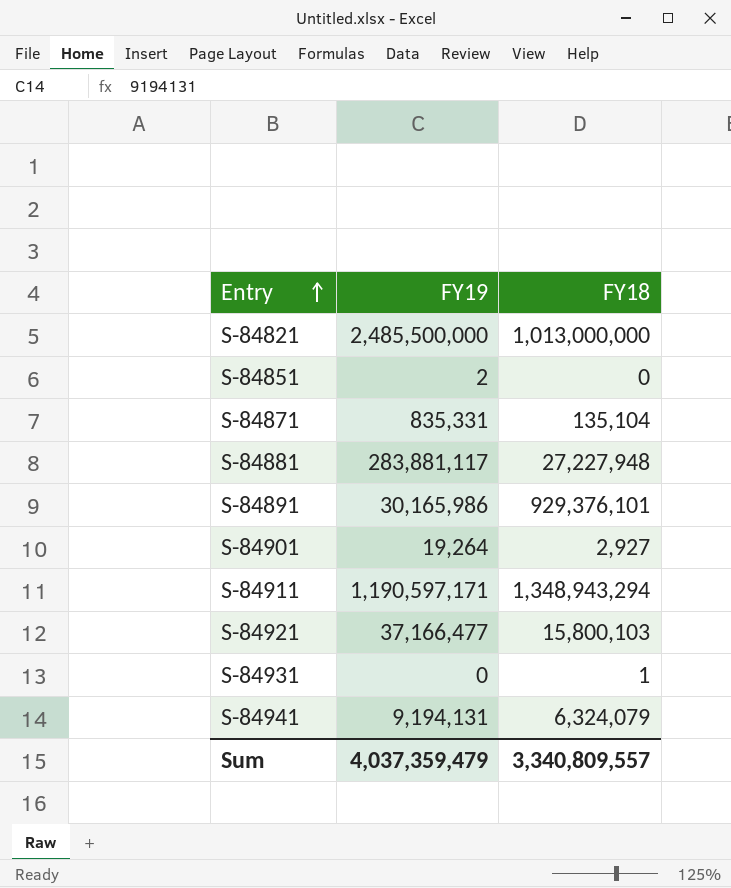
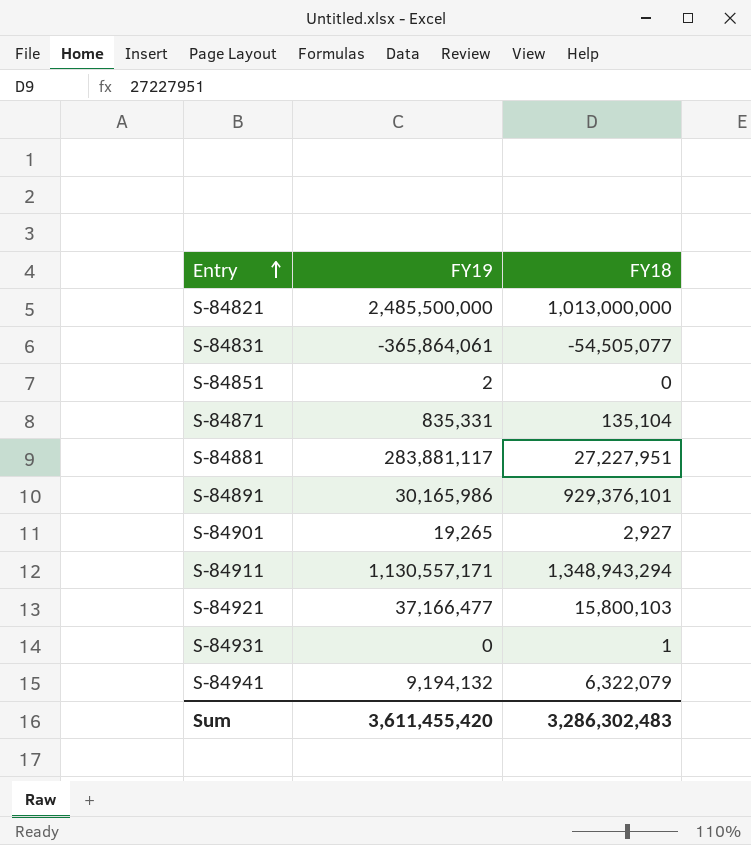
row S-84831: none -> -365,864,061 | -54,505,077
S-84881 | FY18: 27,227,948 -> 27,227,951
S-84901 | FY19: 19,264 -> 19,265
S-84911 | FY19: 1,190,597,171 -> 1,130,557,171
S-84941 | FY19: 9,194,131 -> 9,194,132
S-84941 | FY18: 6,324,079 -> 6,322,079
Sum | FY19: 4,037,359,479 -> 3,611,455,420
Sum | FY18: 3,340,809,557 -> 3,286,302,483

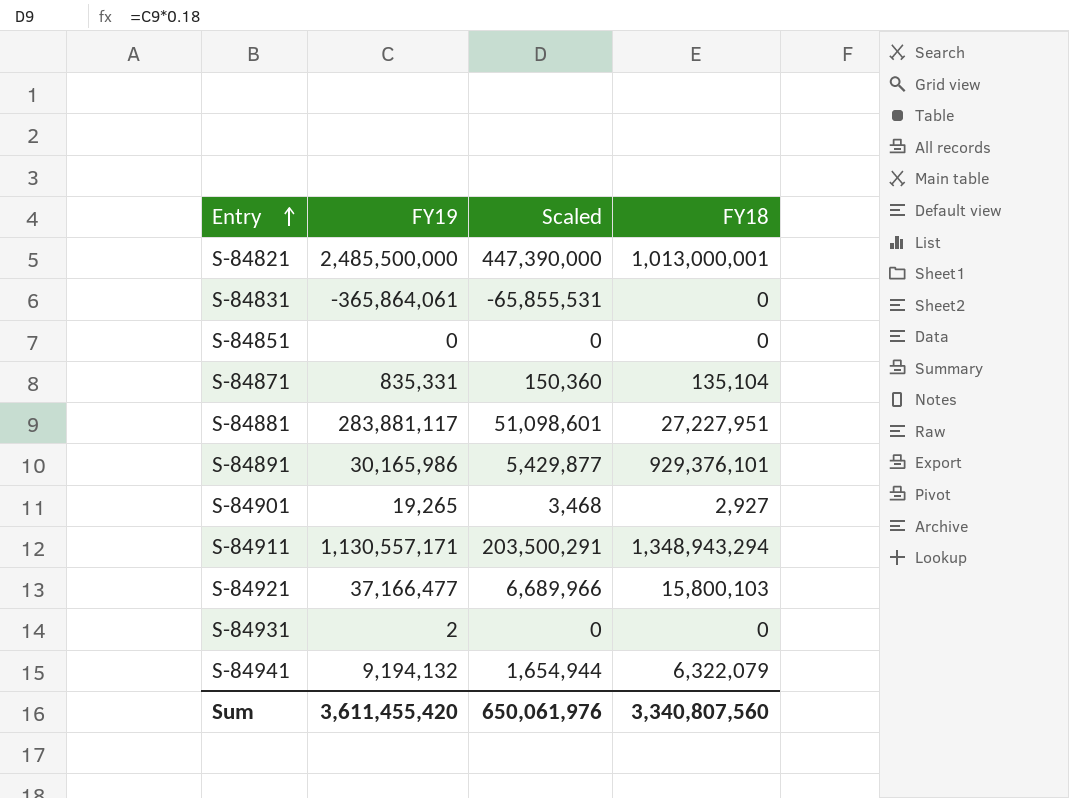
column Scaled | formula: none -> [FY19] * 0.18
S-84821 | FY18: 1,013,000,000 -> 1,013,000,001
S-84831 | FY18: -54,505,077 -> 0
S-84851 | FY19: 2 -> 0
S-84931 | FY19: 0 -> 2
S-84931 | FY18: 1 -> 0
Sum | FY18: 3,286,302,483 -> 3,340,807,560

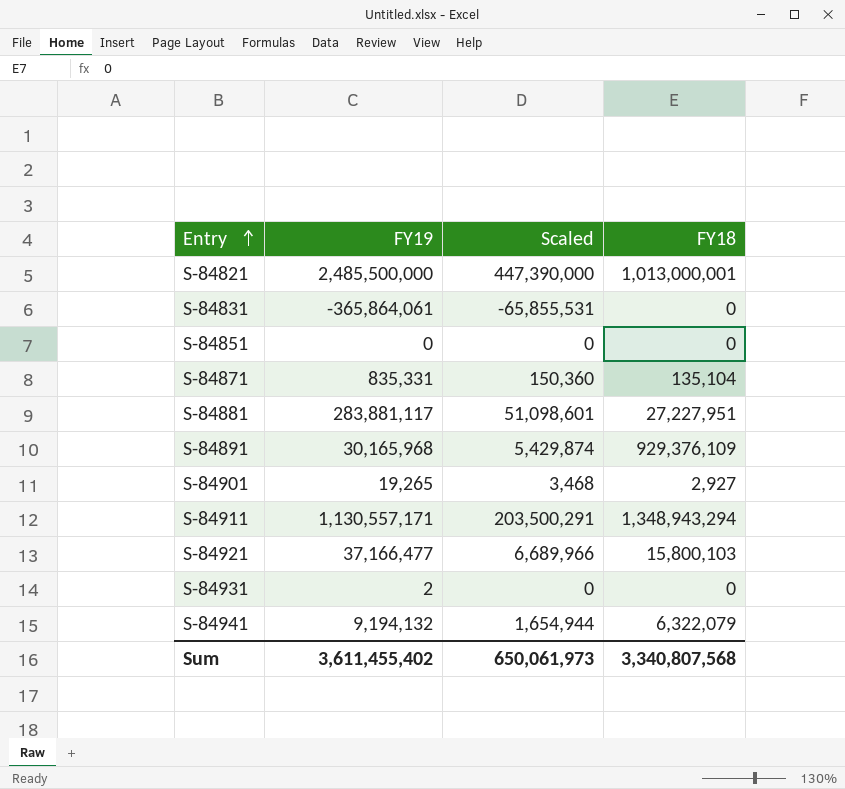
S-84891 | FY19: 30,165,986 -> 30,165,968
S-84891 | Scaled: 5,429,877 -> 5,429,874
S-84891 | FY18: 929,376,101 -> 929,376,109
Sum | FY19: 3,611,455,420 -> 3,611,455,402
Sum | Scaled: 650,061,976 -> 650,061,973
Sum | FY18: 3,340,807,560 -> 3,340,807,568

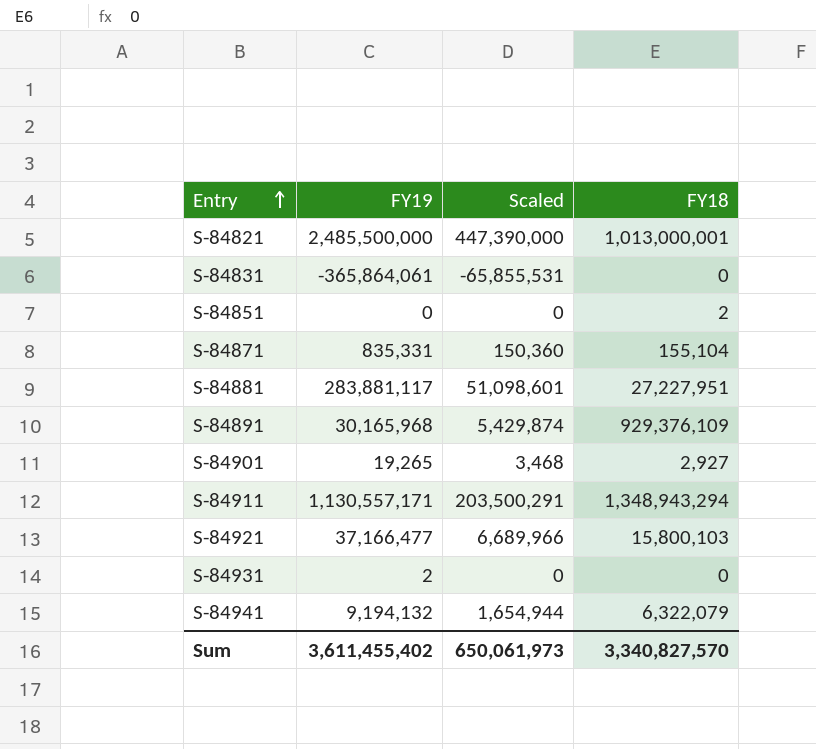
S-84851 | FY18: 0 -> 2
S-84871 | FY18: 135,104 -> 155,104
Sum | FY18: 3,340,807,568 -> 3,340,827,570

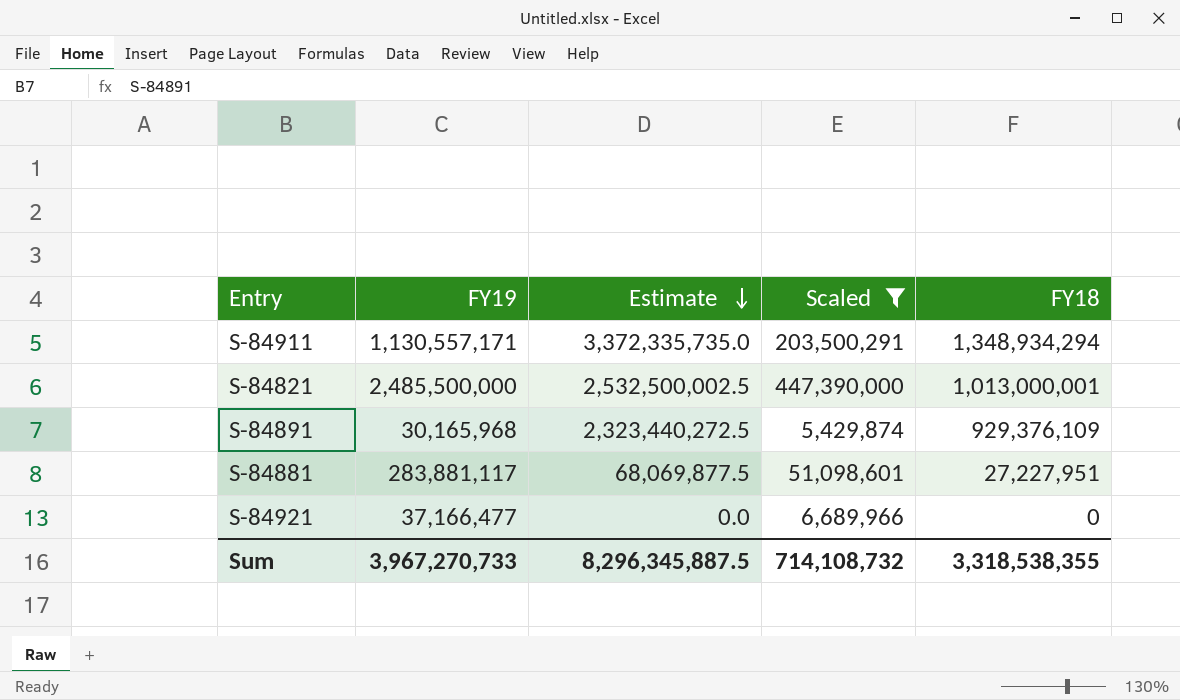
filter: none -> Scaled >= 5,429,874
row order: Entry ascending -> Estimate descending
column Estimate | formula: none -> [FY18] * 2.5
S-84911 | FY18: 1,348,943,294 -> 1,348,934,294
S-84921 | FY18: 15,800,103 -> 0
Sum | FY19: 3,611,455,402 -> 3,967,270,733
Sum | Scaled: 650,061,973 -> 714,108,732
Sum | FY18: 3,340,827,570 -> 3,318,538,355

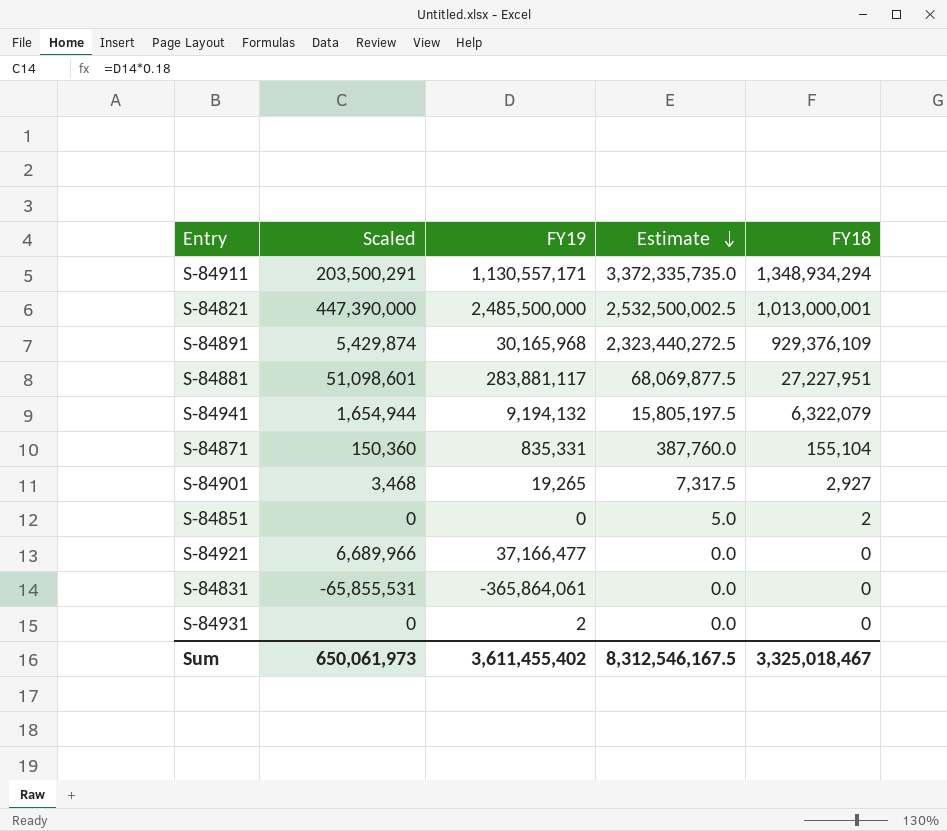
filter: Scaled >= 5,429,874 -> none
column Scaled | position: 4 -> 2
Sum | Scaled: 714,108,732 -> 650,061,973
Sum | FY19: 3,967,270,733 -> 3,611,455,402
Sum | Estimate: 8,296,345,887.5 -> 8,312,546,167.5
Sum | FY18: 3,318,538,355 -> 3,325,018,467

